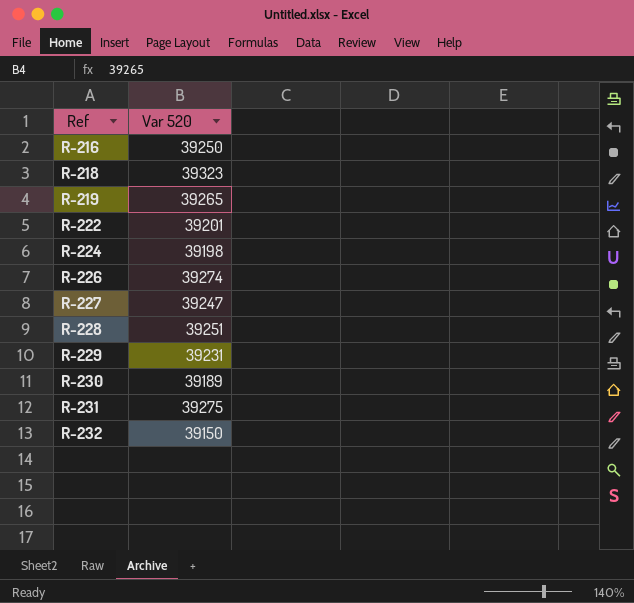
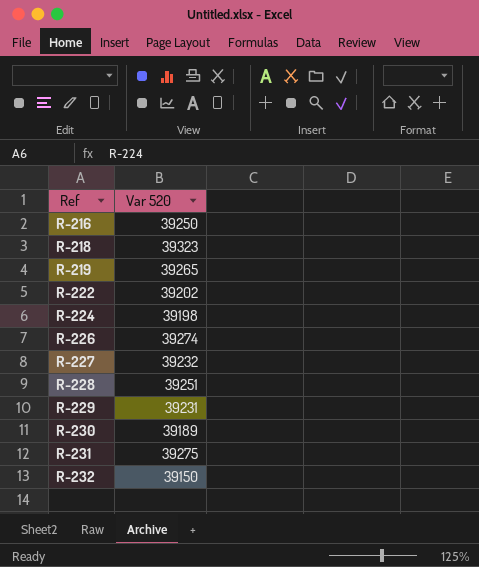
R-222 | Var 520: 39201 -> 39202
R-227 | Var 520: 39247 -> 39232

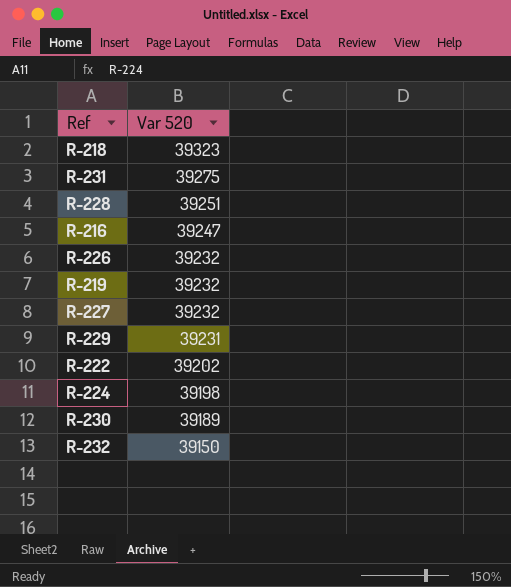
row order: Ref ascending -> Var 520 descending
R-216 | Var 520: 39250 -> 39247
R-226 | Var 520: 39274 -> 39232
R-219 | Var 520: 39265 -> 39232

